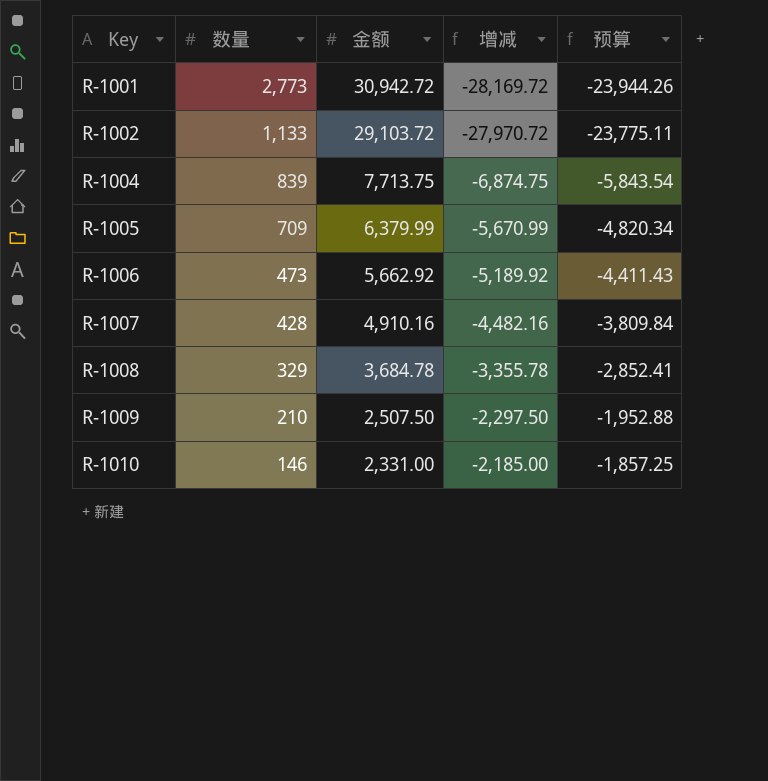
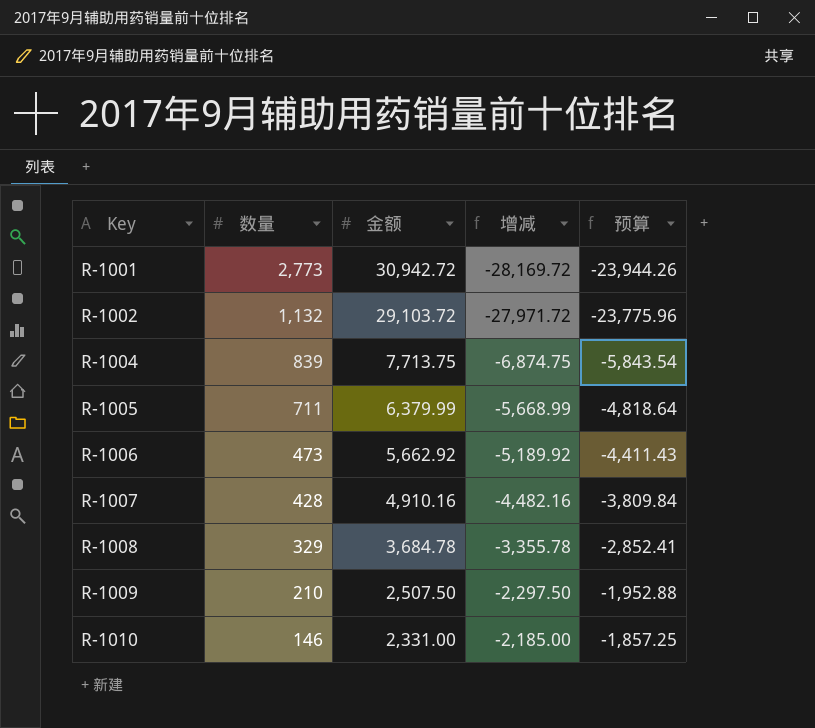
R-1002 | 数量: 1,133 -> 1,132
R-1002 | 增减: -27,970.72 -> -27,971.72
R-1002 | 预算: -23,775.11 -> -23,775.96
R-1005 | 数量: 709 -> 711
R-1005 | 增减: -5,670.99 -> -5,668.99
R-1005 | 预算: -4,820.34 -> -4,818.64

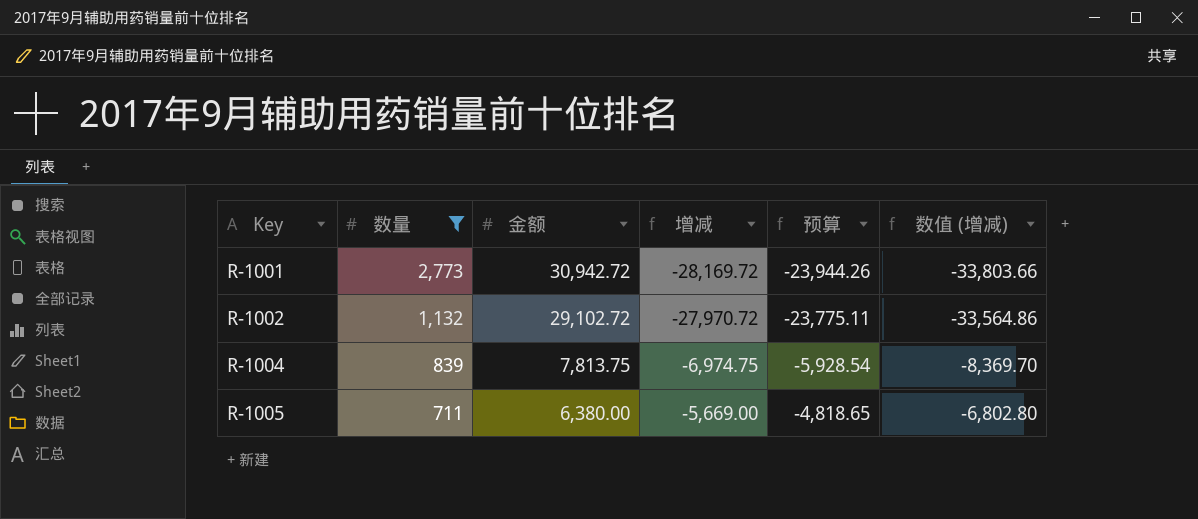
filter: none -> 数量 >= 711
column 数值 (增减) | formula: none -> [增减] * 1.2
R-1002 | 金额: 29,103.72 -> 29,102.72
R-1002 | 增减: -27,971.72 -> -27,970.72
R-1002 | 预算: -23,775.96 -> -23,775.11
R-1004 | 金额: 7,713.75 -> 7,813.75
R-1004 | 增减: -6,874.75 -> -6,974.75
R-1004 | 预算: -5,843.54 -> -5,928.54
R-1005 | 金额: 6,379.99 -> 6,380.00
R-1005 | 增减: -5,668.99 -> -5,669.00
R-1005 | 预算: -4,818.64 -> -4,818.65

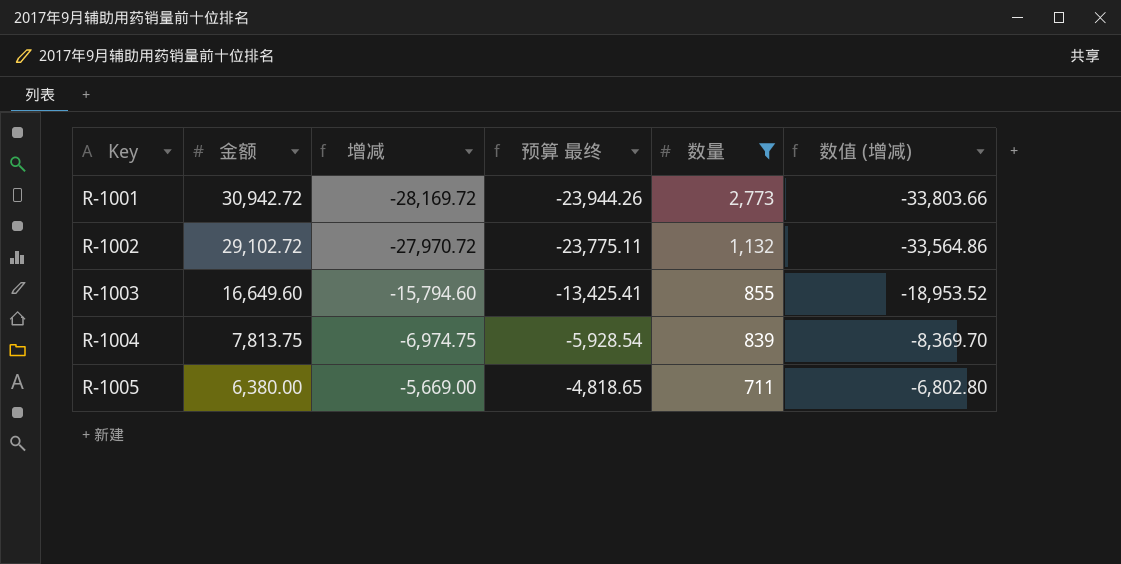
column name: 预算 -> 预算 最终
column 数量 | position: 2 -> 5
row R-1003: none -> 16,649.60 | -15,794.60 | -13,425.41 | 855 | -18,953.52

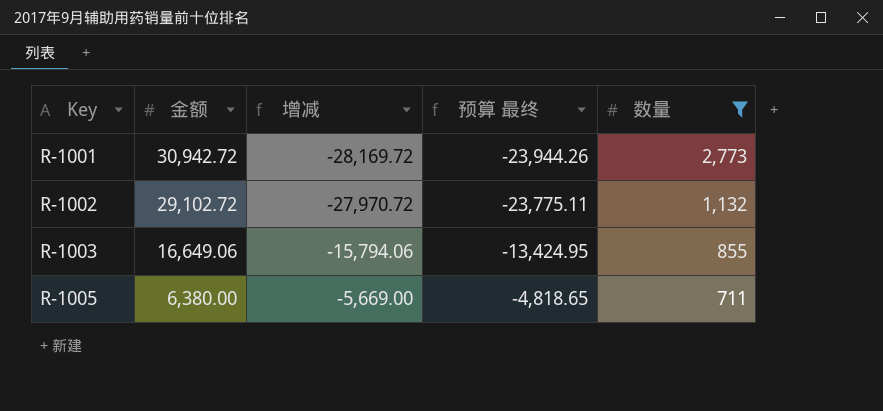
column 数值 (增减) | formula: [增减] * 1.2 -> none
row R-1004: 7,813.75 | -6,974.75 | -5,928.54 | 839 | -8,369.70 -> none
R-1003 | 金额: 16,649.60 -> 16,649.06
R-1003 | 增减: -15,794.60 -> -15,794.06
R-1003 | 预算 最终: -13,425.41 -> -13,424.95

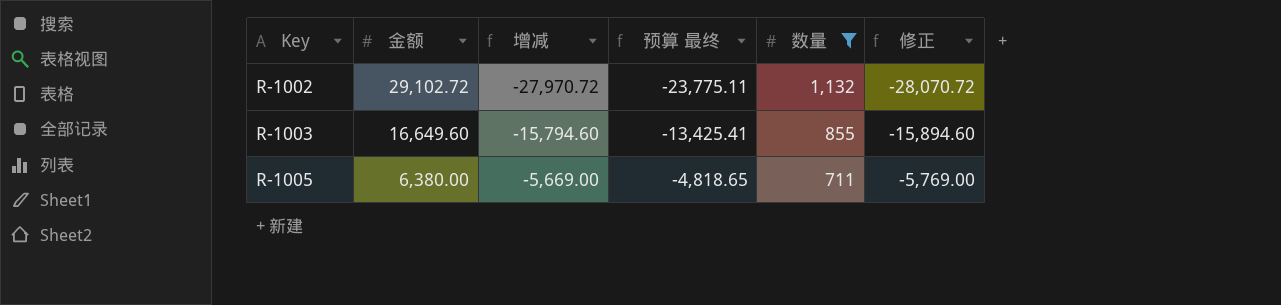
column 修正 | formula: none -> [增减] - 100
row R-1001: 30,942.72 | -28,169.72 | -23,944.26 | 2,773 -> none
R-1003 | 金额: 16,649.06 -> 16,649.60
R-1003 | 增减: -15,794.06 -> -15,794.60
R-1003 | 预算 最终: -13,424.95 -> -13,425.41

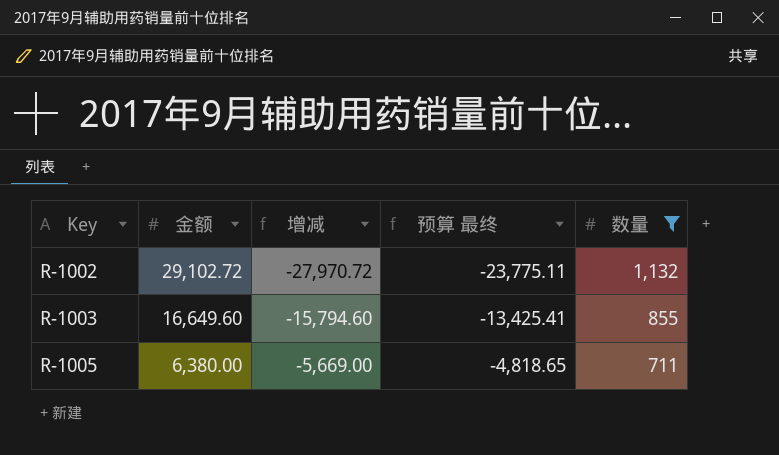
column 修正 | formula: [增减] - 100 -> none

